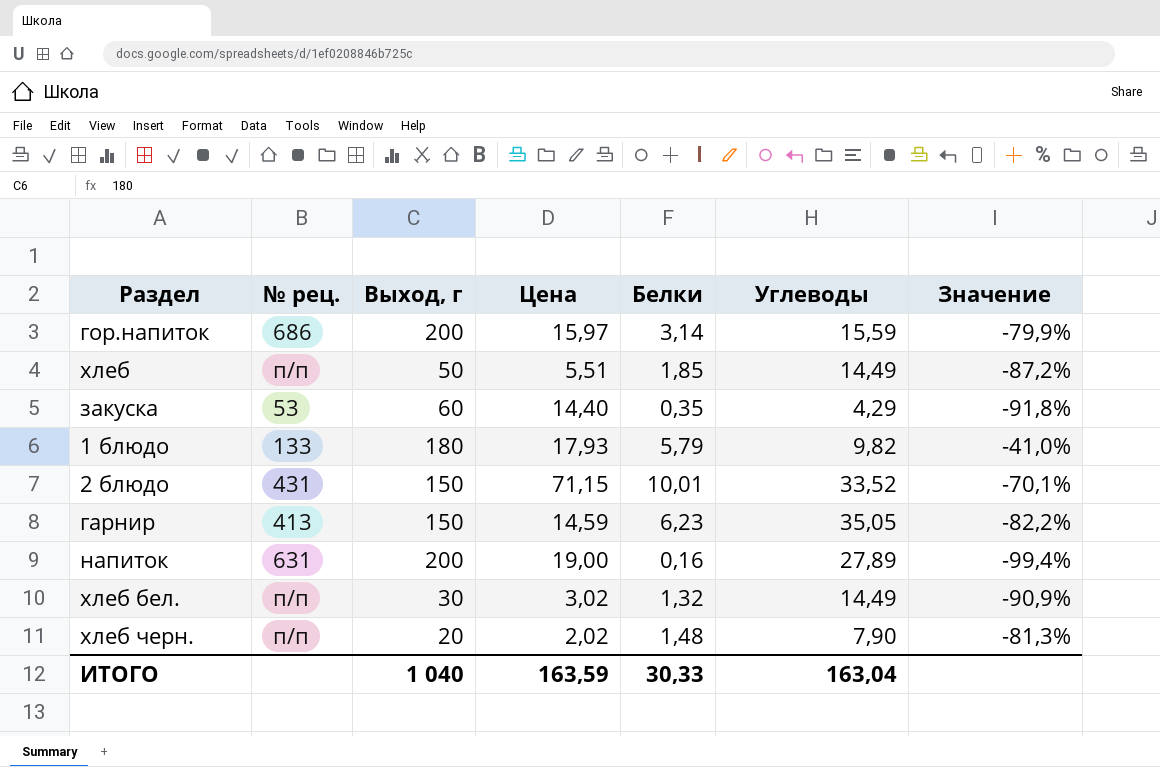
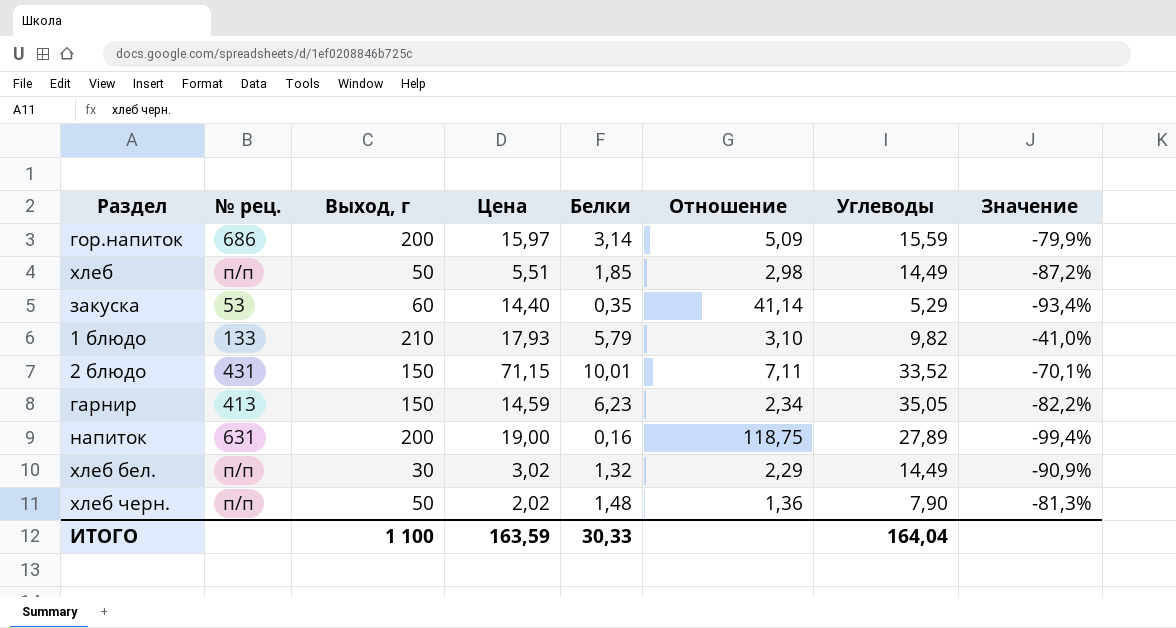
column Отношение | formula: none -> [Цена] / [Белки]
закуска | Углеводы: 4,29 -> 5,29
закуска | Значение: -91,8% -> -93,4%
1 блюдо | Выход, г: 180 -> 210
хлеб черн. | Выход, г: 20 -> 50
ИТОГО | Выход, г: 1 040 -> 1 100
ИТОГО | Углеводы: 163,04 -> 164,04

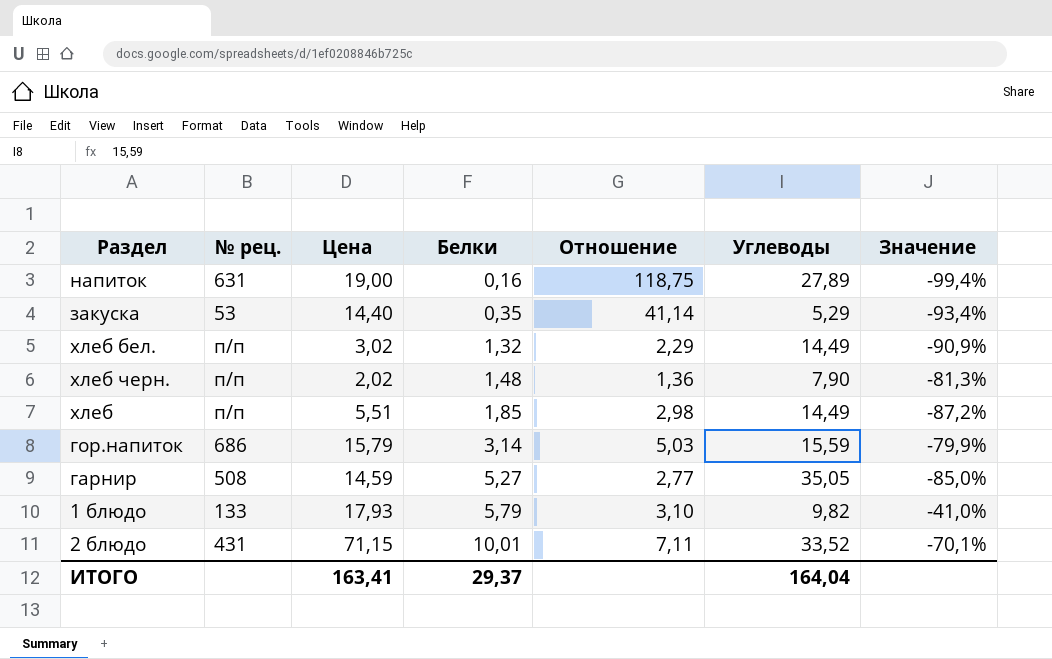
row order: none -> Белки ascending
column Выход, г | position: 3 -> none
гор.напиток | Цена: 15,97 -> 15,79
гор.напиток | Отношение: 5,09 -> 5,03
гарнир | № рец.: 413 -> 508
гарнир | Белки: 6,23 -> 5,27
гарнир | Отношение: 2,34 -> 2,77
гарнир | Значение: -82,2% -> -85,0%
ИТОГО | Цена: 163,59 -> 163,41
ИТОГО | Белки: 30,33 -> 29,37

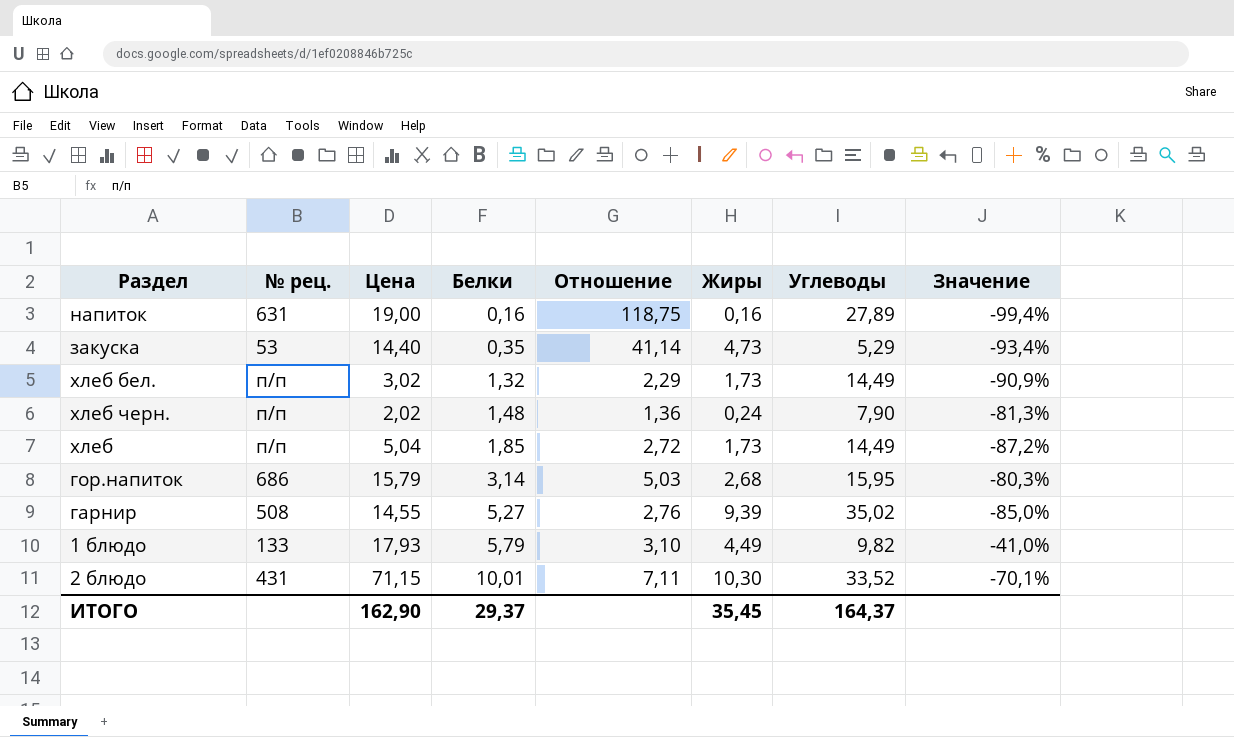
column Жиры | position: none -> 6
хлеб | Цена: 5,51 -> 5,04
хлеб | Отношение: 2,98 -> 2,72
гор.напиток | Углеводы: 15,59 -> 15,95
гор.напиток | Значение: -79,9% -> -80,3%
гарнир | Цена: 14,59 -> 14,55
гарнир | Отношение: 2,77 -> 2,76
гарнир | Углеводы: 35,05 -> 35,02
ИТОГО | Цена: 163,41 -> 162,90
ИТОГО | Углеводы: 164,04 -> 164,37

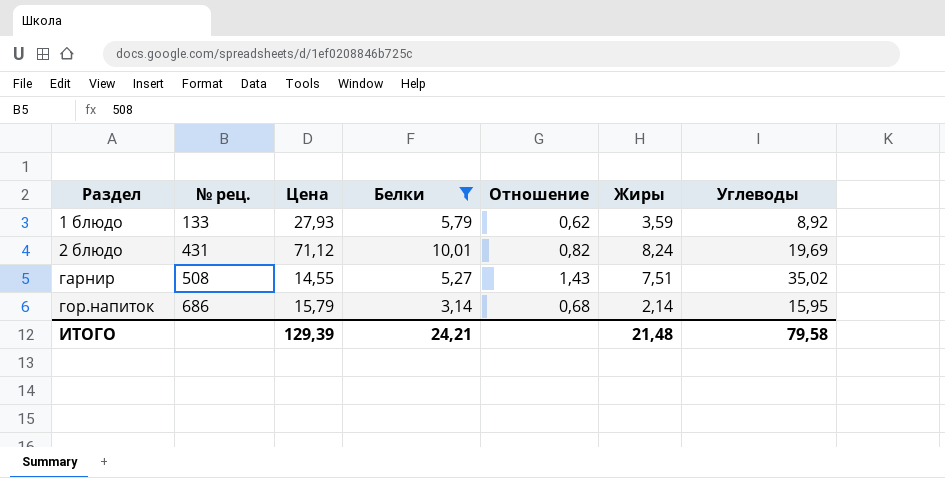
filter: none -> Белки >= 3,14
row order: Белки ascending -> Раздел ascending
column Значение | formula: ([Белки] - [Углеводы]) / [Углеводы] -> none
column Отношение | formula: [Цена] / [Белки] -> [Жиры] / [Белки]
1 блюдо | Цена: 17,93 -> 27,93
1 блюдо | Жиры: 4,49 -> 3,59
1 блюдо | Углеводы: 9,82 -> 8,92
2 блюдо | Цена: 71,15 -> 71,12
2 блюдо | Жиры: 10,30 -> 8,24
2 блюдо | Углеводы: 33,52 -> 19,69
гарнир | Жиры: 9,39 -> 7,51
гор.напиток | Жиры: 2,68 -> 2,14
ИТОГО | Цена: 162,90 -> 129,39
ИТОГО | Белки: 29,37 -> 24,21
ИТОГО | Жиры: 35,45 -> 21,48
ИТОГО | Углеводы: 164,37 -> 79,58

